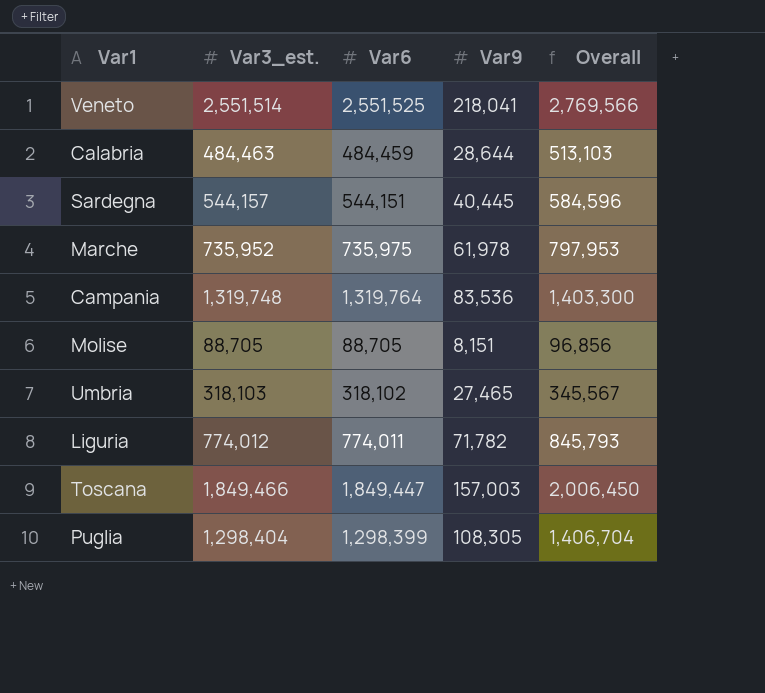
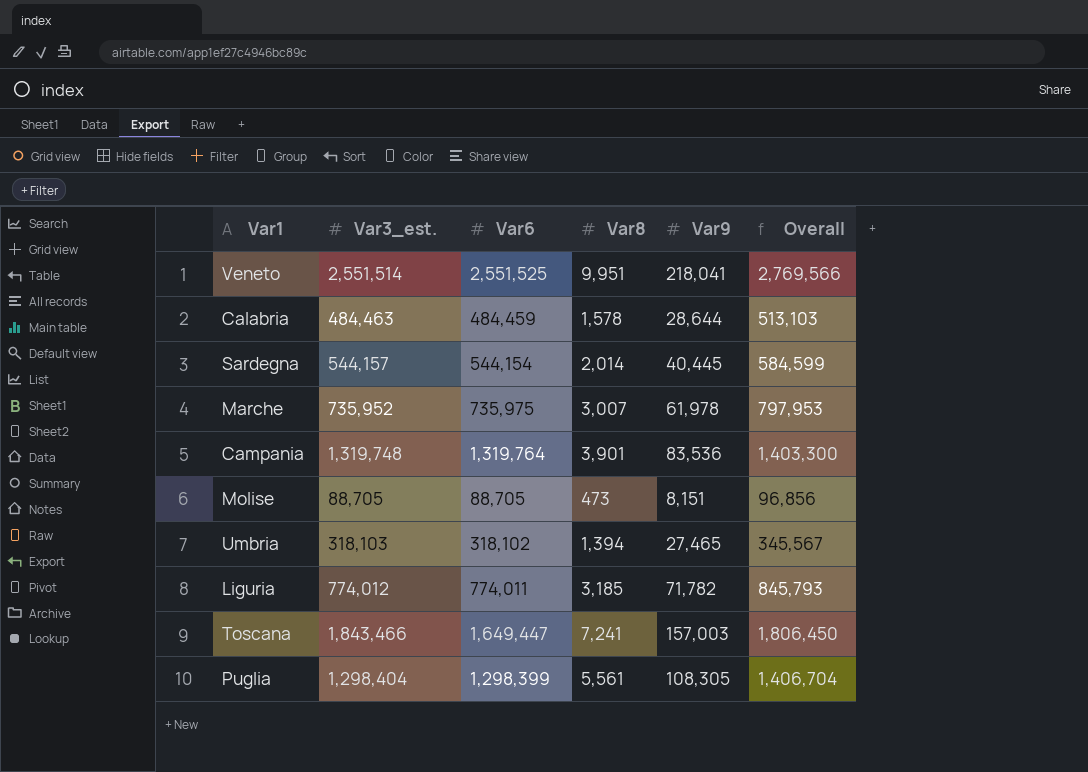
column Var8 | position: none -> 4
Sardegna | Var6: 544,151 -> 544,154
Sardegna | Overall: 584,596 -> 584,599
Toscana | Var3_est.: 1,849,466 -> 1,843,466
Toscana | Var6: 1,849,447 -> 1,649,447
Toscana | Overall: 2,006,450 -> 1,806,450

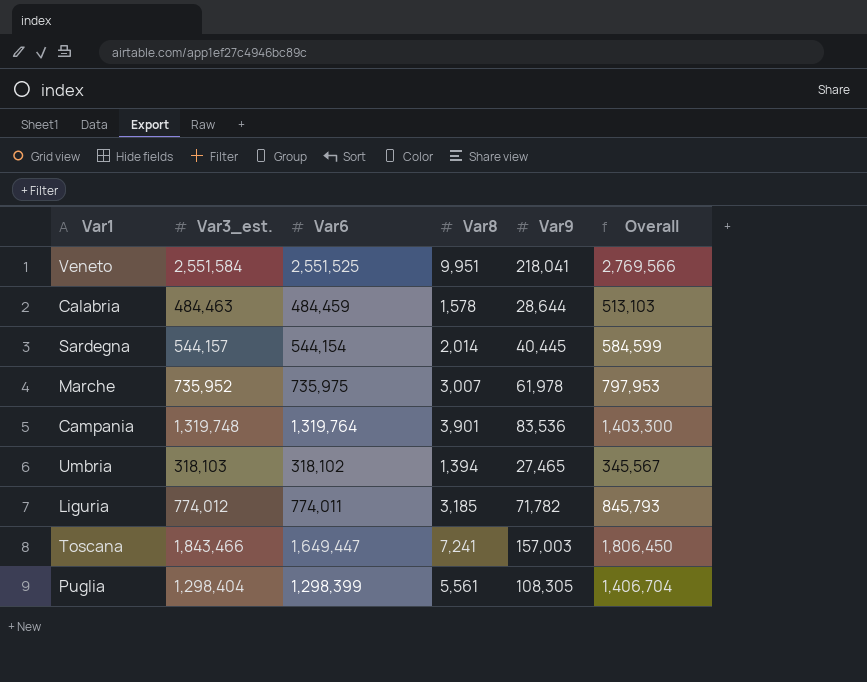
row Molise: 88,705 | 88,705 | 473 | 8,151 | 96,856 -> none
Veneto | Var3_est.: 2,551,514 -> 2,551,584

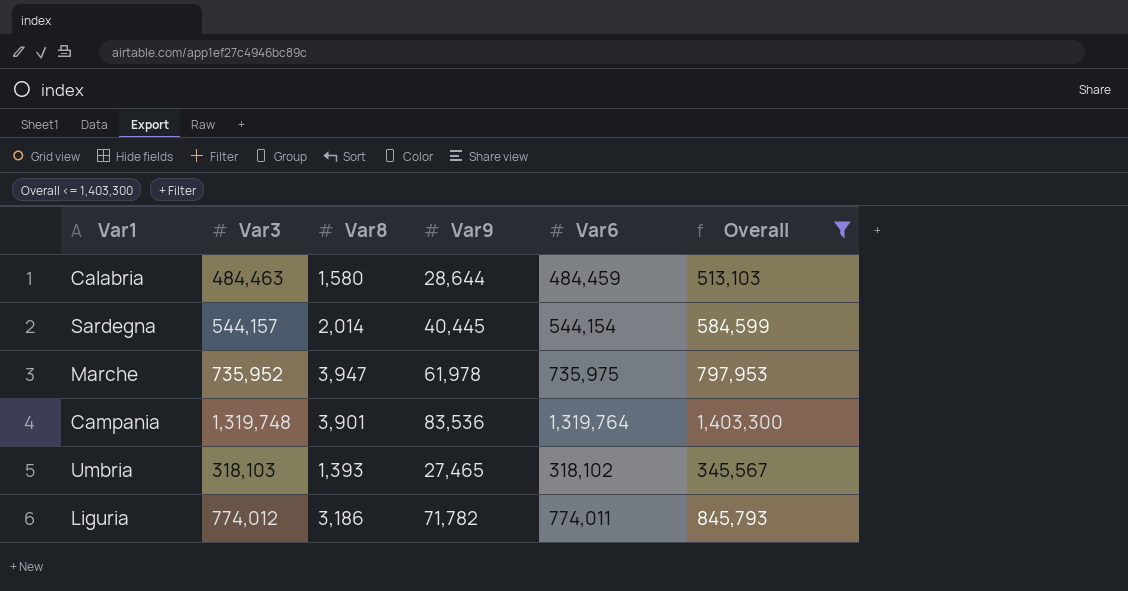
filter: none -> Overall <= 1,403,300
column name: Var3_est. -> Var3
column Var6 | position: 3 -> 5
Calabria | Var8: 1,578 -> 1,580
Marche | Var8: 3,007 -> 3,947
Umbria | Var8: 1,394 -> 1,393
Liguria | Var8: 3,185 -> 3,186

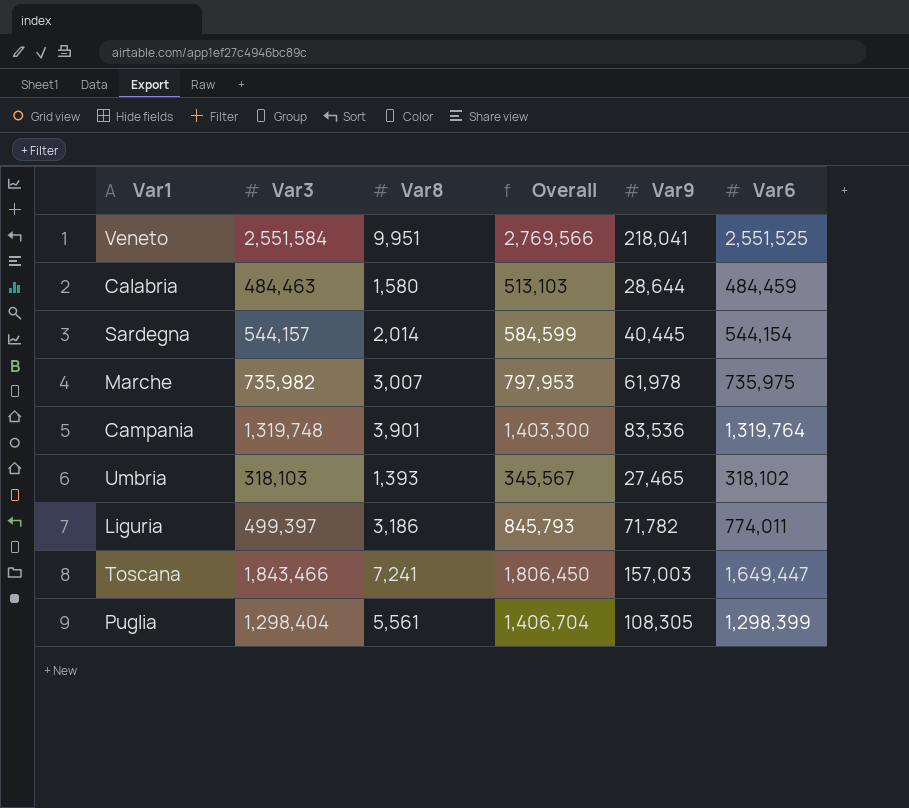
filter: Overall <= 1,403,300 -> none
column Overall | position: 6 -> 4
Marche | Var3: 735,952 -> 735,982
Marche | Var8: 3,947 -> 3,007
Liguria | Var3: 774,012 -> 499,397

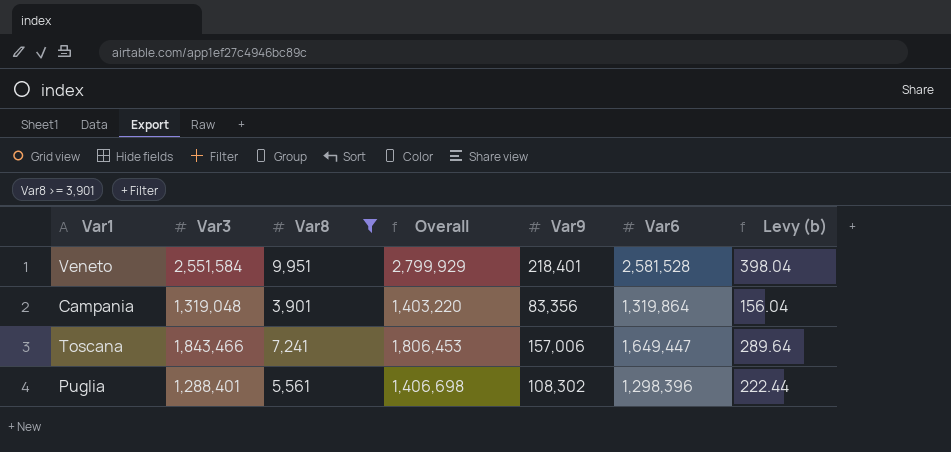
filter: none -> Var8 >= 3,901
column Levy (b) | formula: none -> [Var8] * 0.04
Veneto | Overall: 2,769,566 -> 2,799,929
Veneto | Var9: 218,041 -> 218,401
Veneto | Var6: 2,551,525 -> 2,581,528
Campania | Var3: 1,319,748 -> 1,319,048
Campania | Overall: 1,403,300 -> 1,403,220
Campania | Var9: 83,536 -> 83,356
Campania | Var6: 1,319,764 -> 1,319,864
Toscana | Overall: 1,806,450 -> 1,806,453
Toscana | Var9: 157,003 -> 157,006
Puglia | Var3: 1,298,404 -> 1,288,401
Puglia | Overall: 1,406,704 -> 1,406,698
Puglia | Var9: 108,305 -> 108,302
Puglia | Var6: 1,298,399 -> 1,298,396

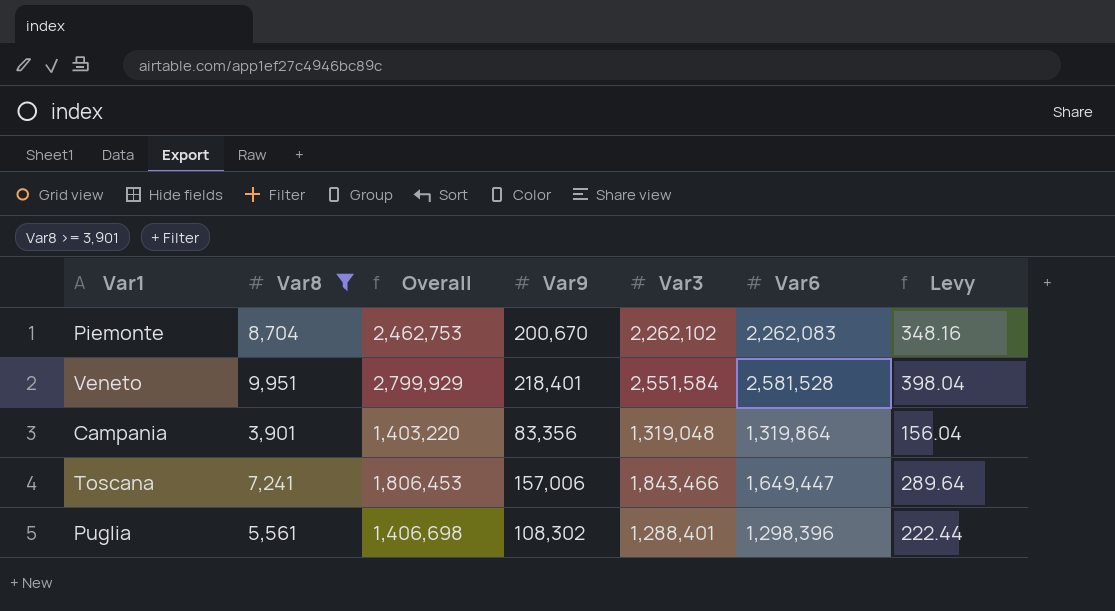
column Var3 | position: 2 -> 5
column name: Levy (b) -> Levy
row Piemonte: none -> 8,704 | 2,462,753 | 200,670 | 2,262,102 | 2,262,083 | 348.16

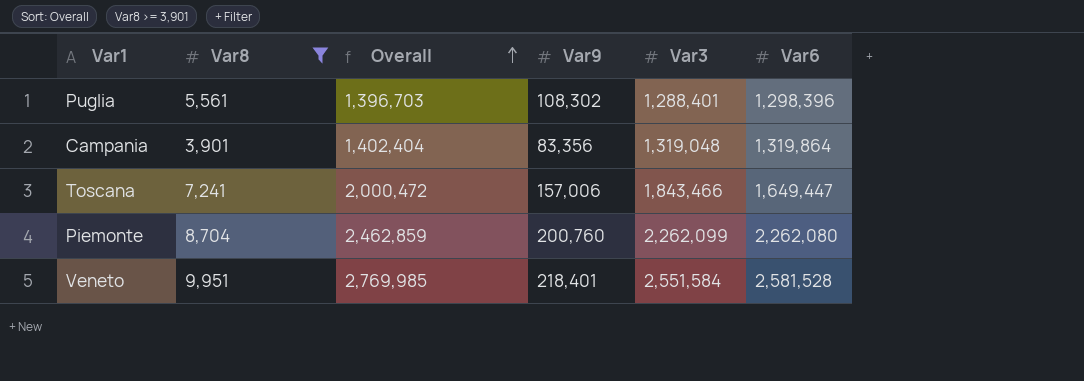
row order: none -> Overall ascending
column Levy | formula: [Var8] * 0.04 -> none
column Overall | formula: [Var9] + [Var6] -> [Var9] + [Var3]
Piemonte | Var9: 200,670 -> 200,760
Piemonte | Var3: 2,262,102 -> 2,262,099
Piemonte | Var6: 2,262,083 -> 2,262,080

